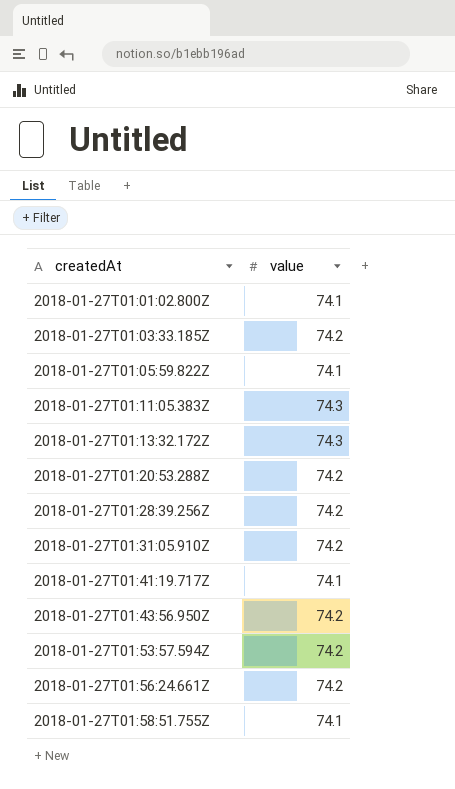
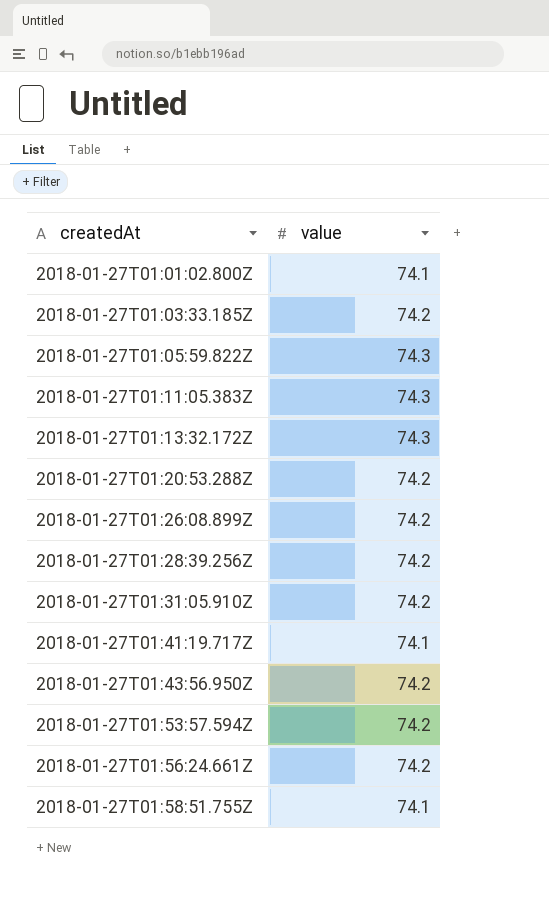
2018-01-27T01:05:59.822Z | value: 74.1 -> 74.3
row 2018-01-27T01:26:08.899Z: none -> 74.2

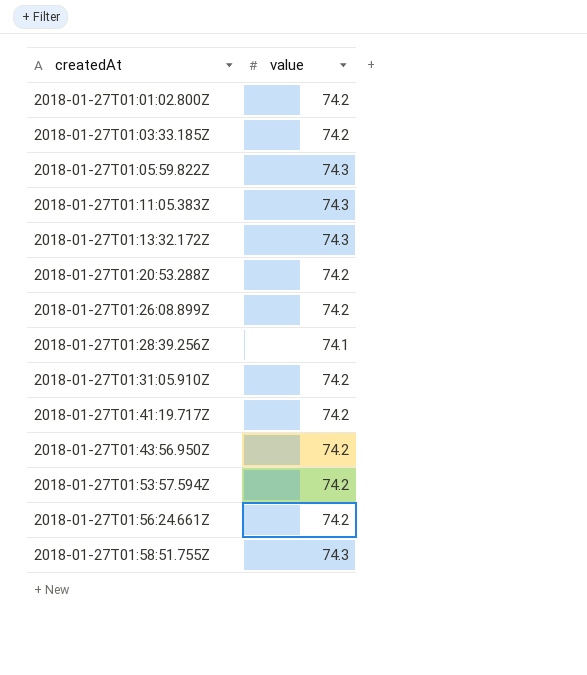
2018-01-27T01:01:02.800Z | value: 74.1 -> 74.2
2018-01-27T01:28:39.256Z | value: 74.2 -> 74.1
2018-01-27T01:41:19.717Z | value: 74.1 -> 74.2
2018-01-27T01:58:51.755Z | value: 74.1 -> 74.3

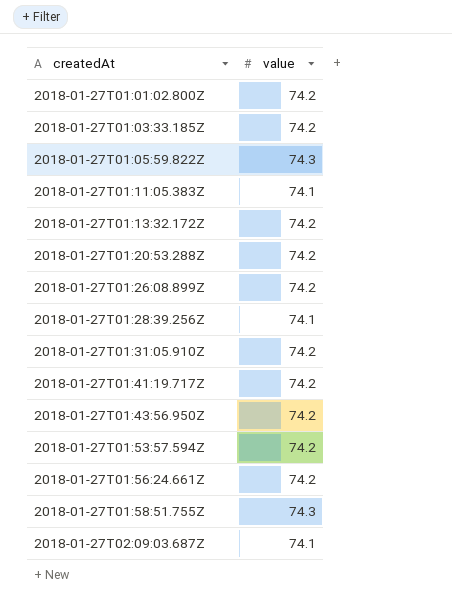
2018-01-27T01:11:05.383Z | value: 74.3 -> 74.1
2018-01-27T01:13:32.172Z | value: 74.3 -> 74.2
row 2018-01-27T02:09:03.687Z: none -> 74.1

